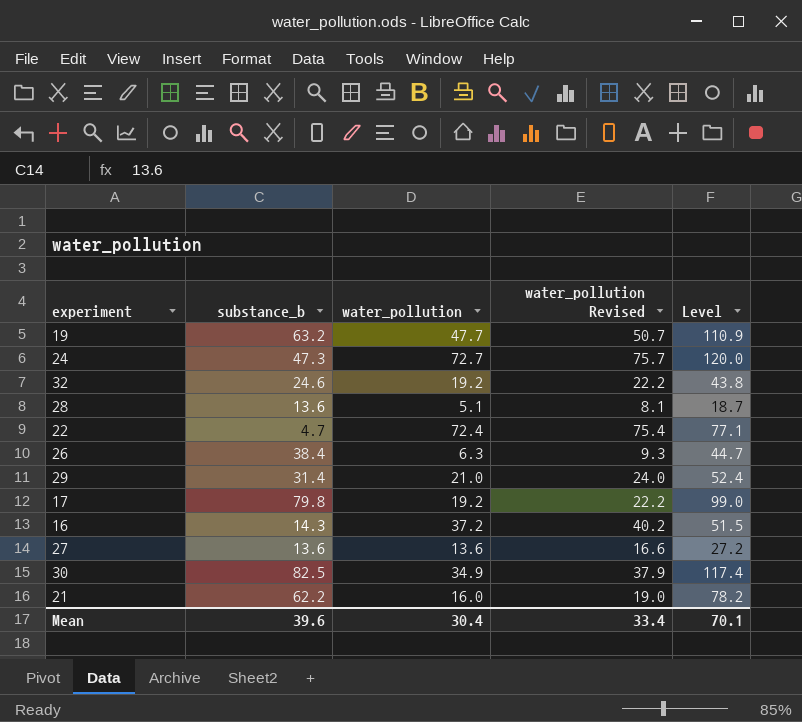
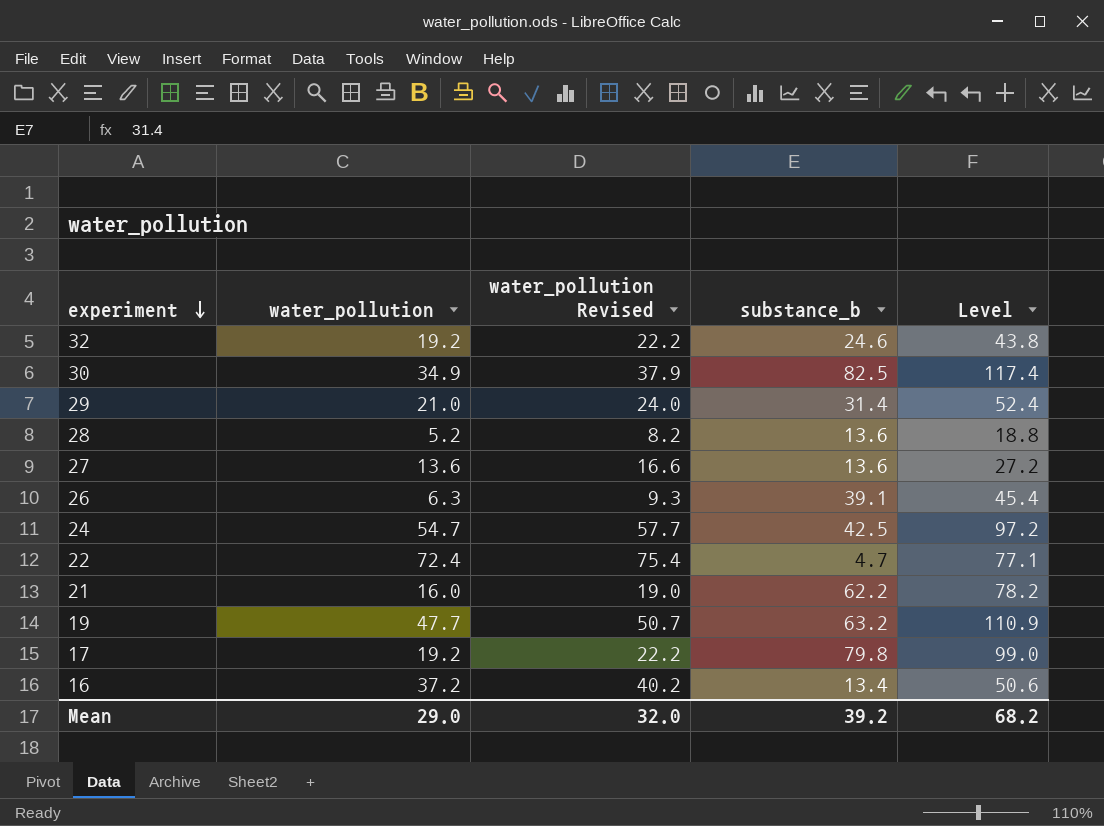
row order: none -> experiment descending
column substance_b | position: 2 -> 4
28 | water_pollution: 5.1 -> 5.2
28 | water_pollution Revised: 8.1 -> 8.2
28 | Level: 18.7 -> 18.8
26 | substance_b: 38.4 -> 39.1
26 | Level: 44.7 -> 45.4
24 | water_pollution: 72.7 -> 54.7
24 | water_pollution Revised: 75.7 -> 57.7
24 | substance_b: 47.3 -> 42.5
24 | Level: 120.0 -> 97.2
16 | substance_b: 14.3 -> 13.4
16 | Level: 51.5 -> 50.6
Mean | water_pollution: 30.4 -> 29.0
Mean | water_pollution Revised: 33.4 -> 32.0
Mean | substance_b: 39.6 -> 39.2
Mean | Level: 70.1 -> 68.2

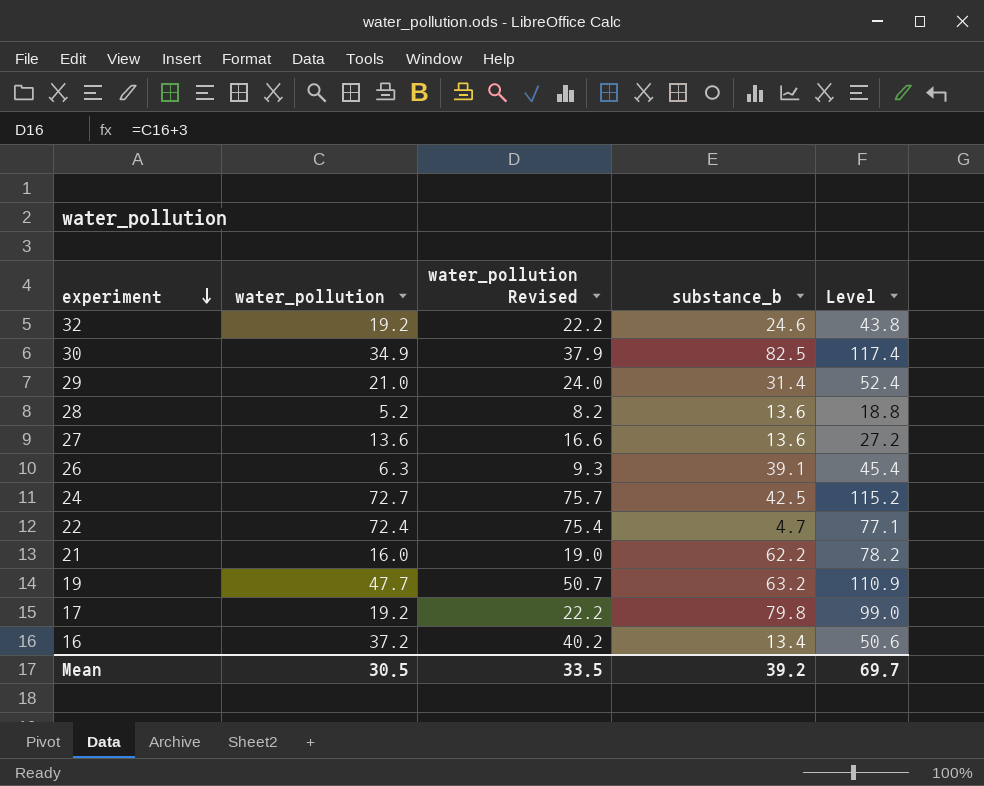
24 | water_pollution: 54.7 -> 72.7
24 | water_pollution Revised: 57.7 -> 75.7
24 | Level: 97.2 -> 115.2
Mean | water_pollution: 29.0 -> 30.5
Mean | water_pollution Revised: 32.0 -> 33.5
Mean | Level: 68.2 -> 69.7

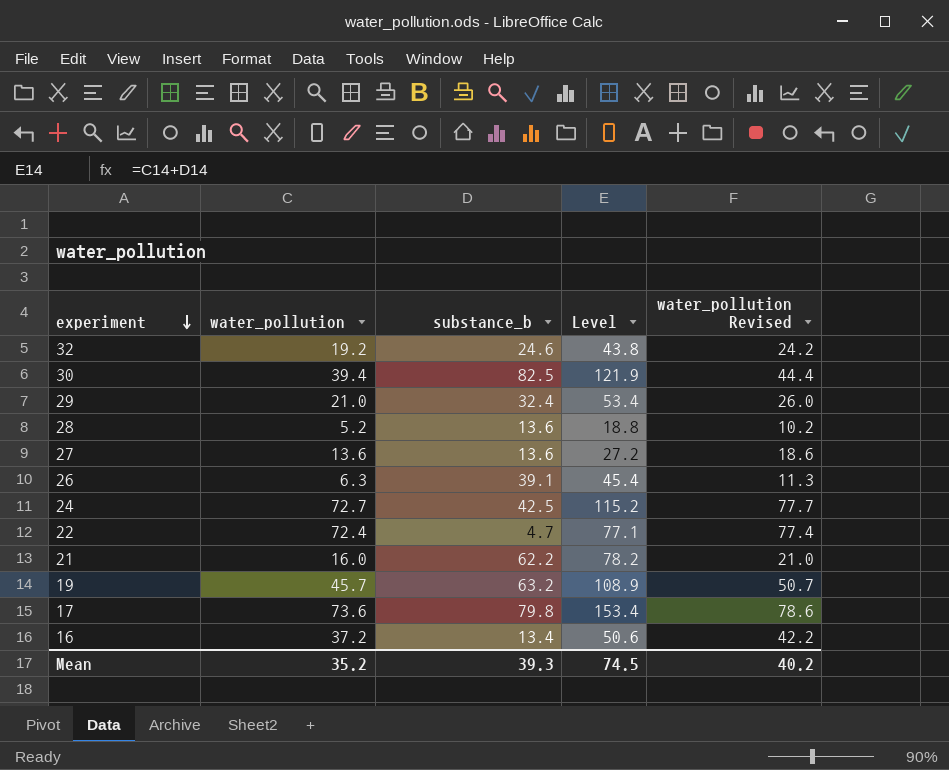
column water_pollution Revised | formula: [water_pollution] + 3 -> [water_pollution] + 5
column water_pollution Revised | position: 3 -> 5
30 | water_pollution: 34.9 -> 39.4
30 | Level: 117.4 -> 121.9
29 | substance_b: 31.4 -> 32.4
29 | Level: 52.4 -> 53.4
19 | water_pollution: 47.7 -> 45.7
19 | Level: 110.9 -> 108.9
17 | water_pollution: 19.2 -> 73.6
17 | Level: 99.0 -> 153.4
Mean | water_pollution: 30.5 -> 35.2
Mean | substance_b: 39.2 -> 39.3
Mean | Level: 69.7 -> 74.5
Mean | water_pollution Revised: 33.5 -> 40.2

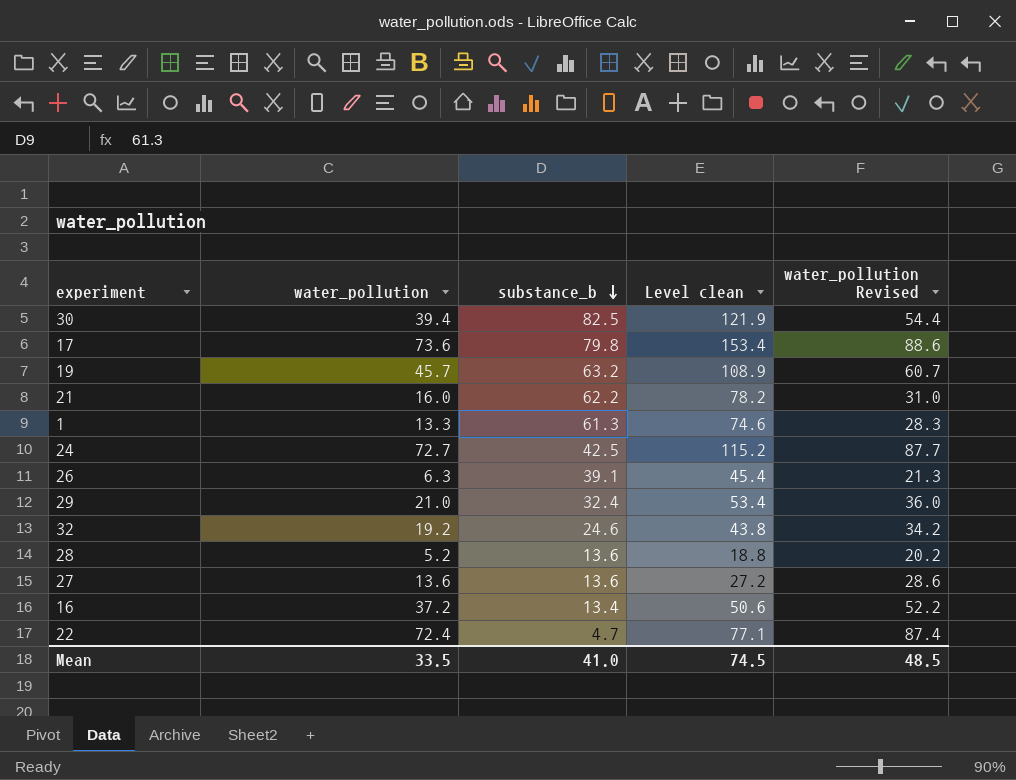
row order: experiment descending -> substance_b descending
column name: Level -> Level clean
column water_pollution Revised | formula: [water_pollution] + 5 -> [water_pollution] + 15
row 1: none -> 13.3 | 61.3 | 74.6 | 28.3
Mean | water_pollution: 35.2 -> 33.5
Mean | substance_b: 39.3 -> 41.0
Mean | water_pollution Revised: 40.2 -> 48.5

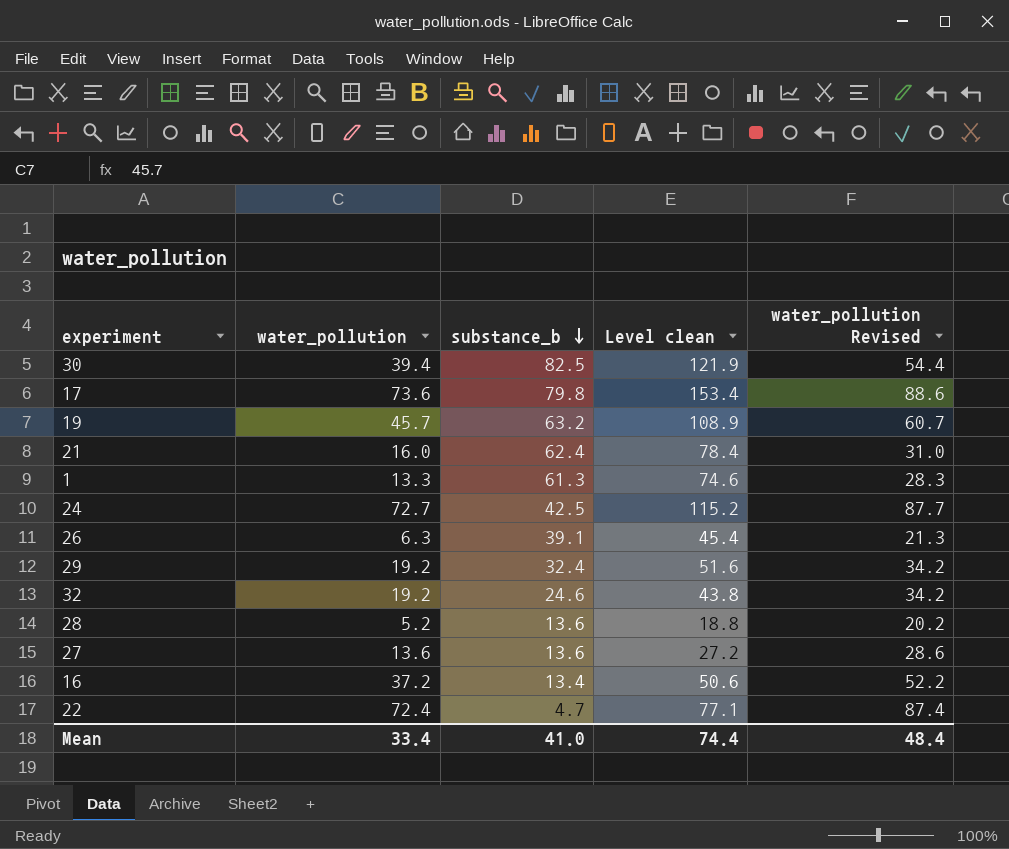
21 | substance_b: 62.2 -> 62.4
21 | Level clean: 78.2 -> 78.4
29 | water_pollution: 21.0 -> 19.2
29 | Level clean: 53.4 -> 51.6
29 | water_pollution Revised: 36.0 -> 34.2
Mean | water_pollution: 33.5 -> 33.4
Mean | Level clean: 74.5 -> 74.4
Mean | water_pollution Revised: 48.5 -> 48.4

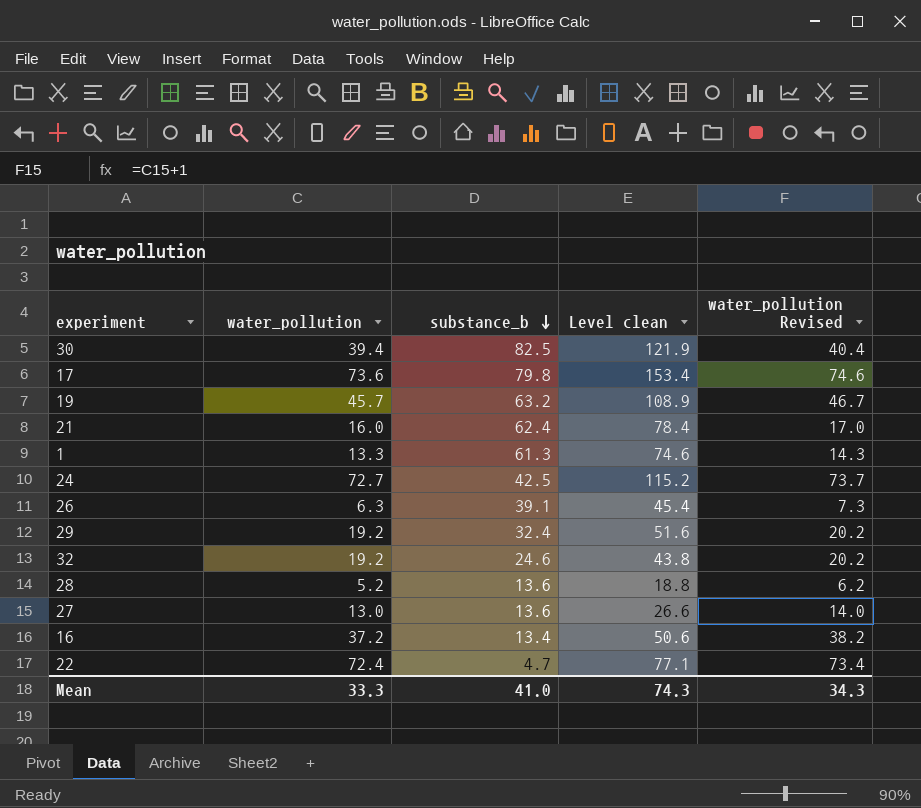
column water_pollution Revised | formula: [water_pollution] + 15 -> [water_pollution] + 1
27 | water_pollution: 13.6 -> 13.0
27 | Level clean: 27.2 -> 26.6
Mean | water_pollution: 33.4 -> 33.3
Mean | Level clean: 74.4 -> 74.3
Mean | water_pollution Revised: 48.4 -> 34.3

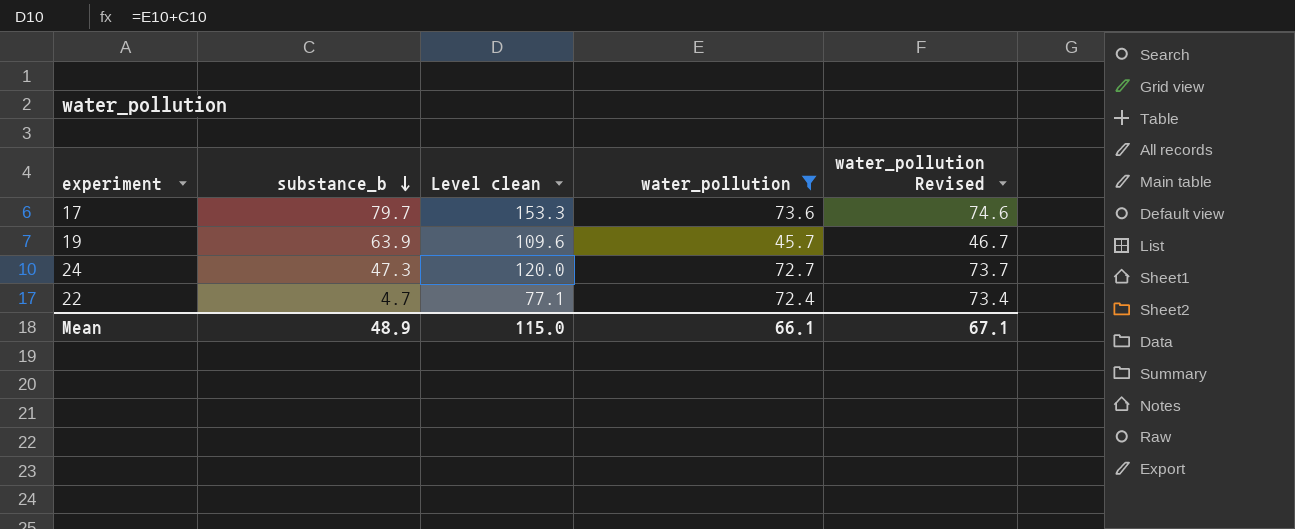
filter: none -> water_pollution >= 45.7
column water_pollution | position: 2 -> 4
17 | substance_b: 79.8 -> 79.7
17 | Level clean: 153.4 -> 153.3
19 | substance_b: 63.2 -> 63.9
19 | Level clean: 108.9 -> 109.6
24 | substance_b: 42.5 -> 47.3
24 | Level clean: 115.2 -> 120.0
Mean | substance_b: 41.0 -> 48.9
Mean | Level clean: 74.3 -> 115.0
Mean | water_pollution: 33.3 -> 66.1
Mean | water_pollution Revised: 34.3 -> 67.1

